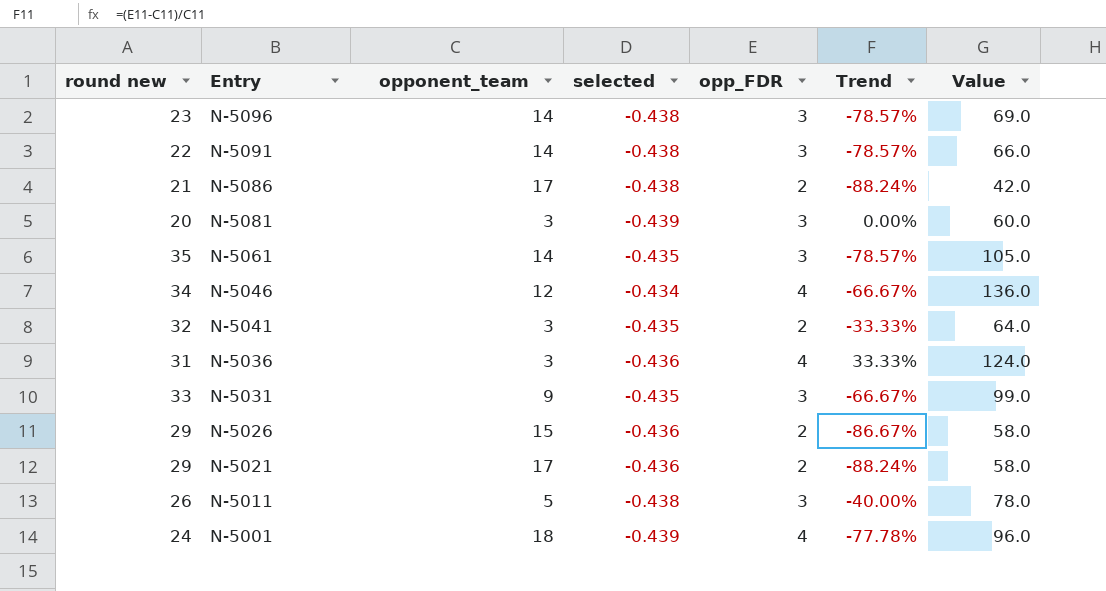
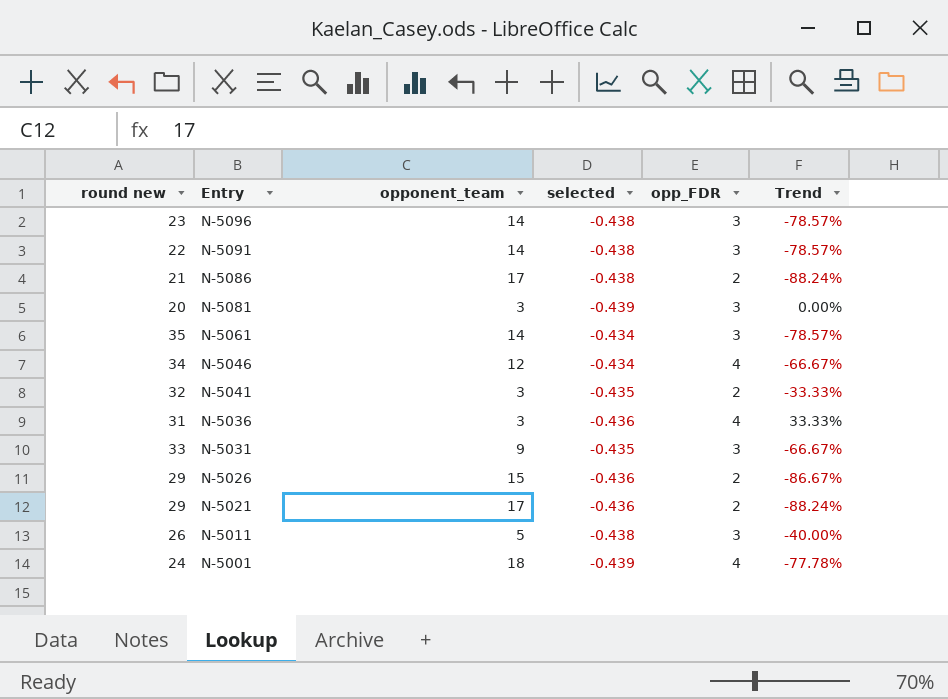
column Value | formula: [round new] * [opp_FDR] -> none
N-5061 | selected: -0.435 -> -0.434

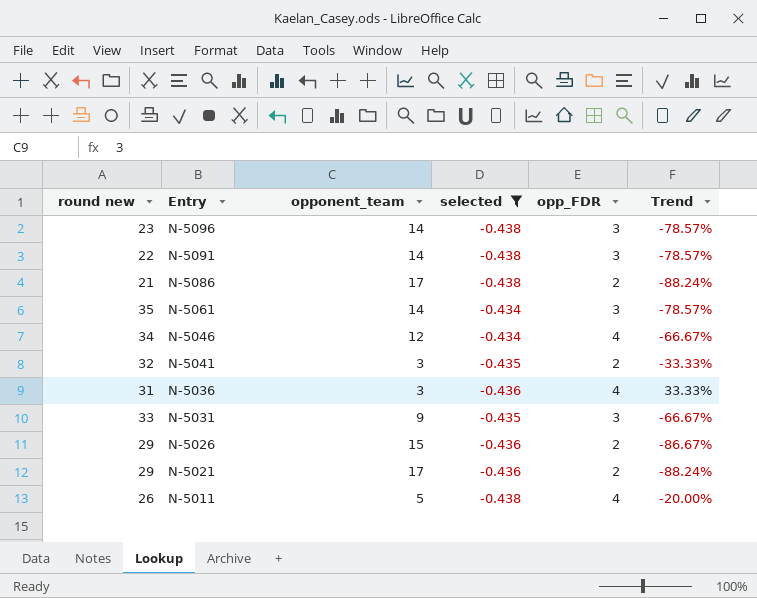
filter: none -> selected != -0.439
N-5011 | opp_FDR: 3 -> 4
N-5011 | Trend: -40.00% -> -20.00%

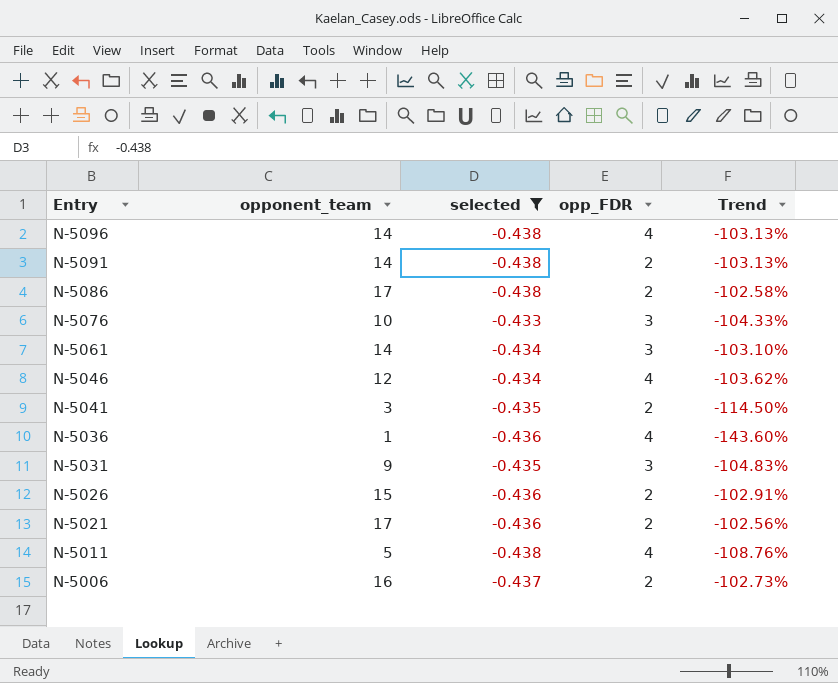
column round new | position: 1 -> none
column Trend | formula: ([opp_FDR] - [opponent_team]) / [opponent_team] -> ([selected] - [opponent_team]) / [opponent_team]
N-5096 | opp_FDR: 3 -> 4
N-5091 | opp_FDR: 3 -> 2
row N-5076: none -> 10 | -0.433 | 3 | -104.33%
N-5036 | opponent_team: 3 -> 1
row N-5006: none -> 16 | -0.437 | 2 | -102.73%

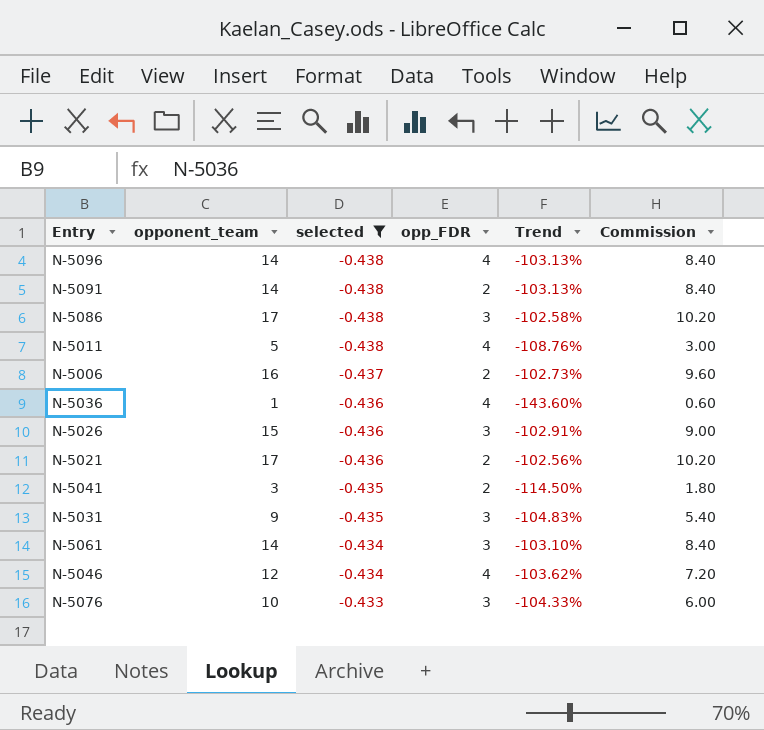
row order: Entry descending -> selected ascending
column Commission | formula: none -> [opponent_team] * 0.6
N-5086 | opp_FDR: 2 -> 3
N-5026 | opp_FDR: 2 -> 3

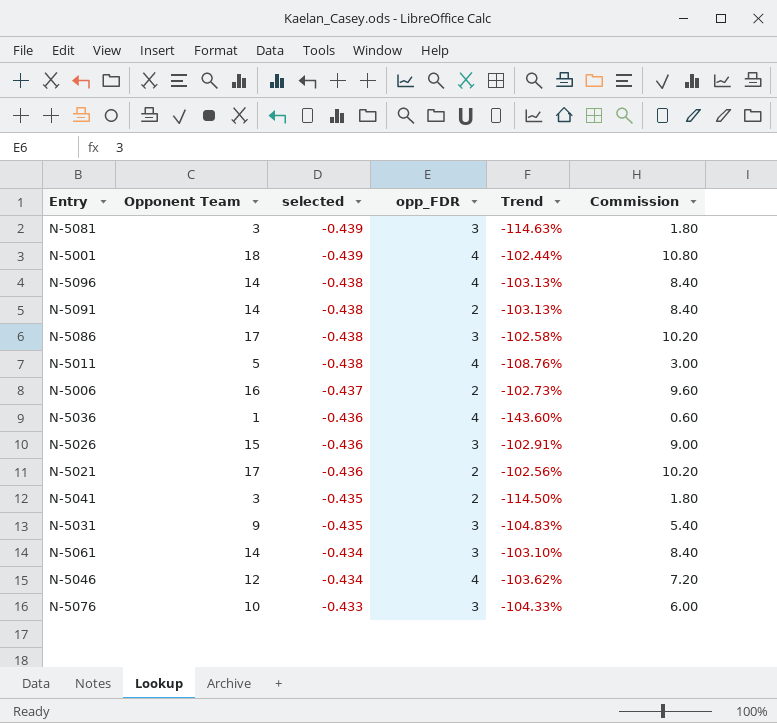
filter: selected != -0.439 -> none
column name: opponent_team -> Opponent Team

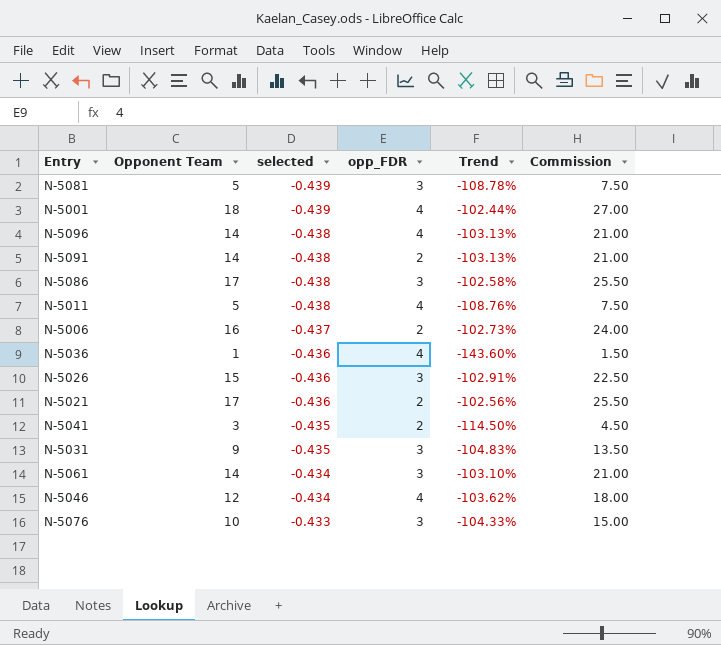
column Commission | formula: [Opponent Team] * 0.6 -> [Opponent Team] * 1.5
N-5081 | Opponent Team: 3 -> 5
N-5081 | Trend: -114.63% -> -108.78%

